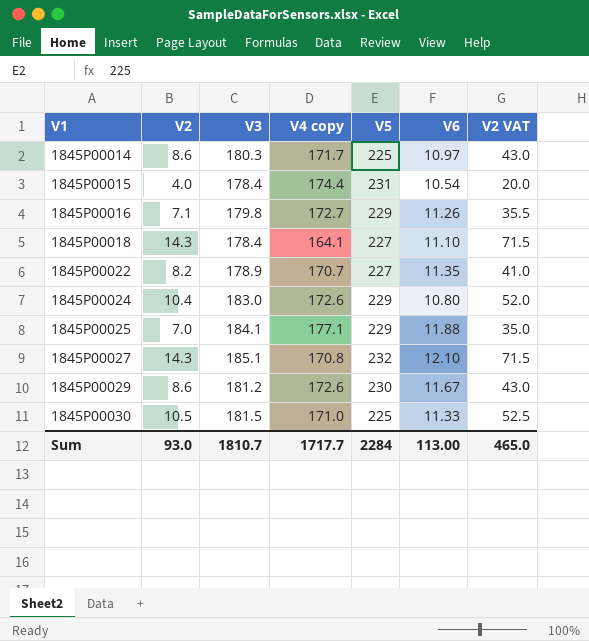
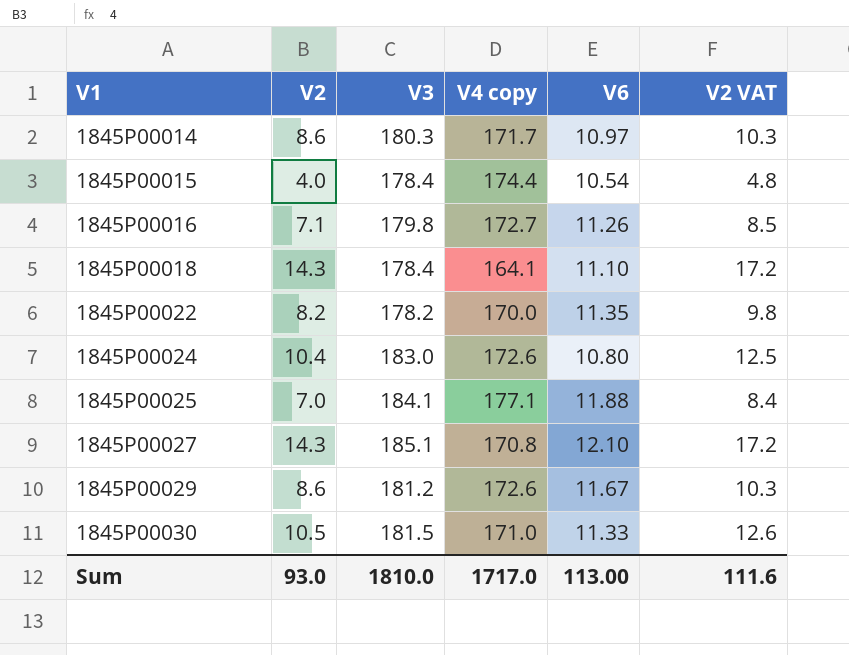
column V5 | position: 5 -> none
column V2 VAT | formula: [V2] * 5 -> [V2] * 1.2
1845P00022 | V3: 178.9 -> 178.2
1845P00022 | V4 copy: 170.7 -> 170.0
Sum | V3: 1810.7 -> 1810.0
Sum | V4 copy: 1717.7 -> 1717.0
Sum | V2 VAT: 465.0 -> 111.6

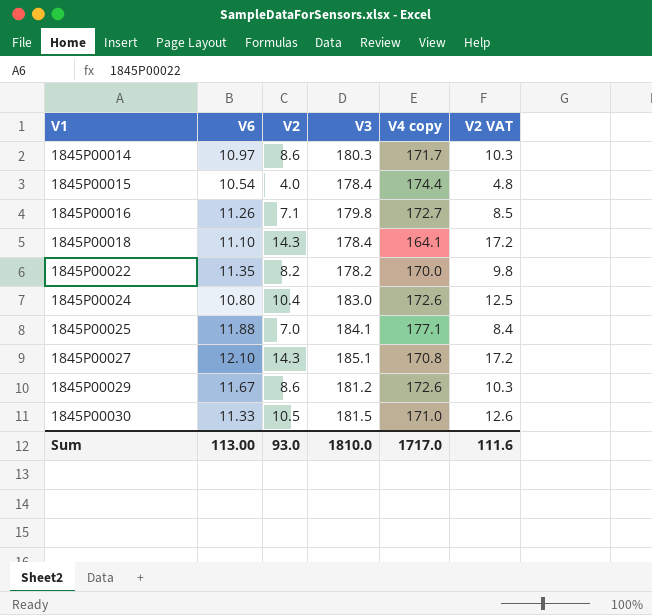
column V6 | position: 5 -> 2

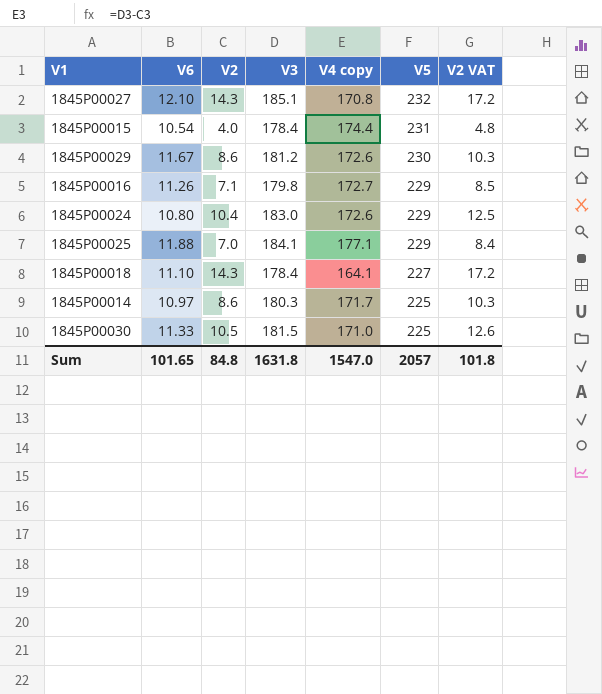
row order: V1 ascending -> V5 descending
column V5 | position: none -> 6
row 1845P00022: 11.35 | 8.2 | 178.2 | 170.0 | 9.8 -> none
Sum | V6: 113.00 -> 101.65
Sum | V2: 93.0 -> 84.8
Sum | V3: 1810.0 -> 1631.8
Sum | V4 copy: 1717.0 -> 1547.0
Sum | V2 VAT: 111.6 -> 101.8

